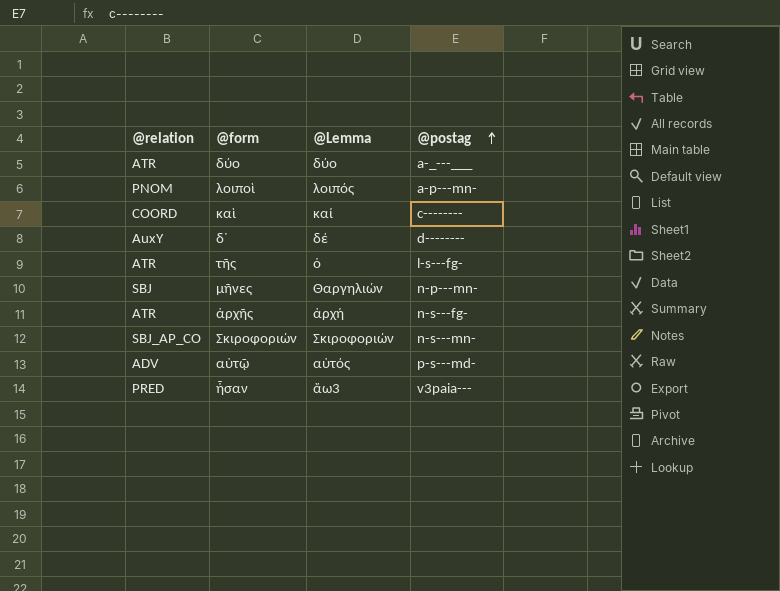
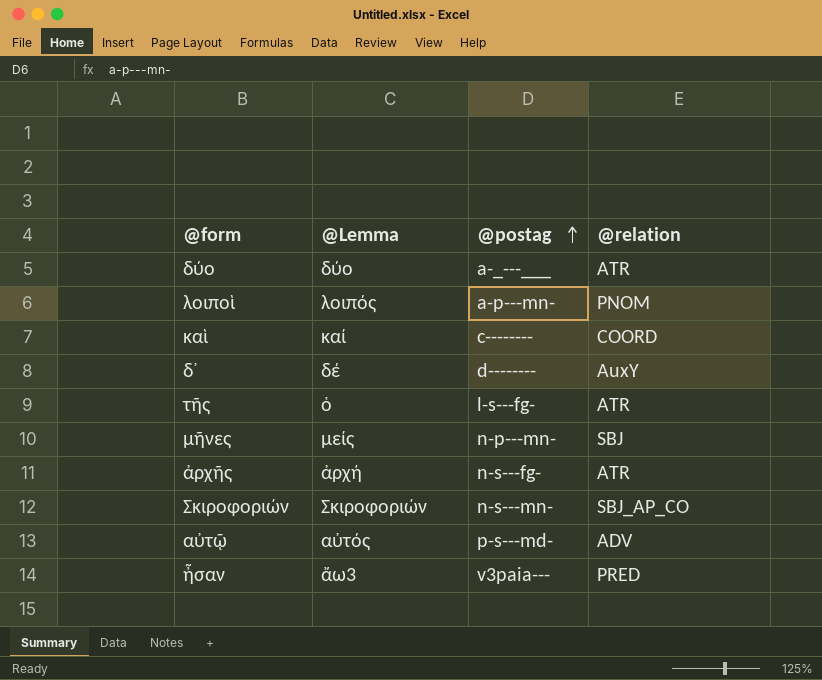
column @relation | position: 1 -> 4
μῆνες | @Lemma: Θαργηλιών -> μείς

